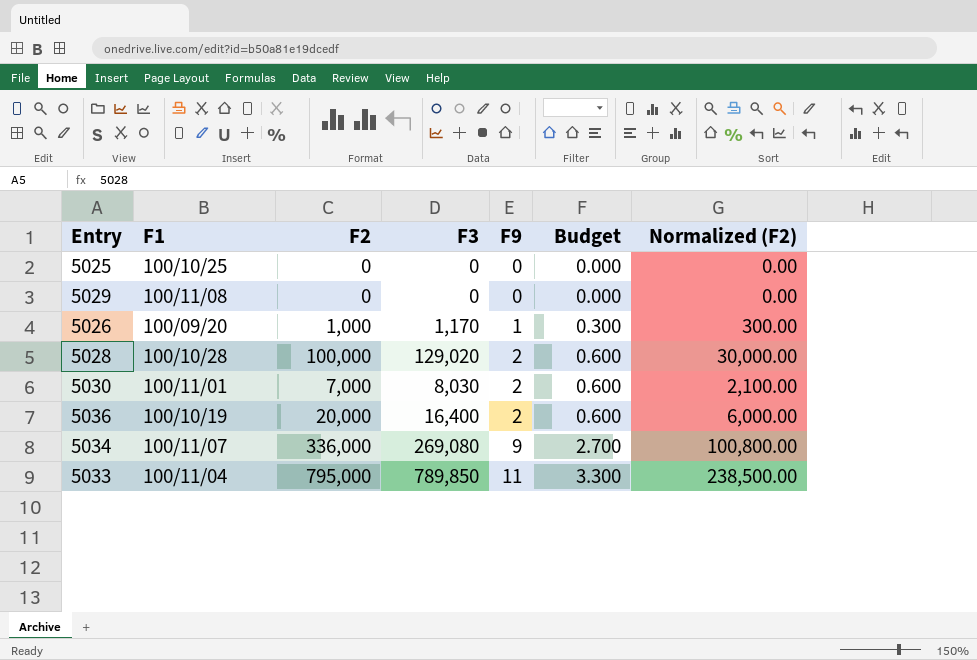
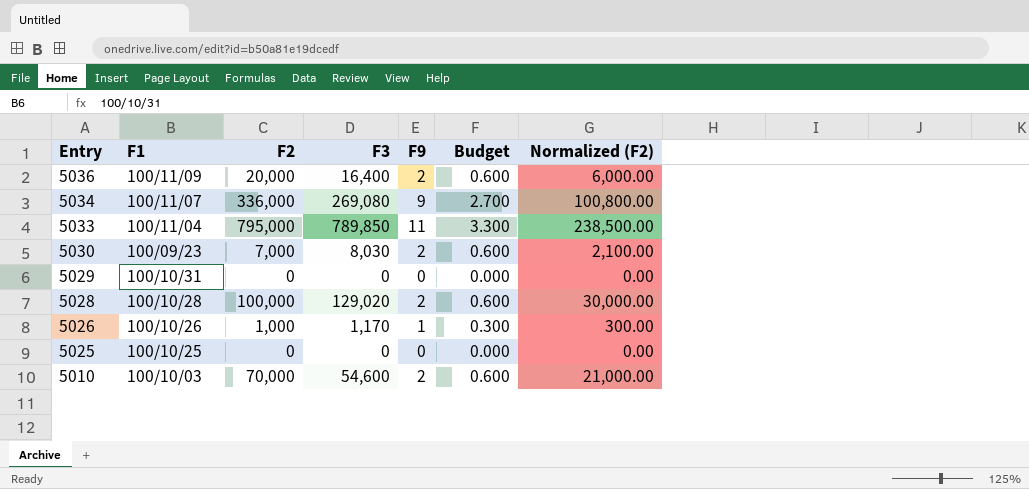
row order: F9 ascending -> Entry descending
5036 | F1: 100/10/19 -> 100/11/09
5030 | F1: 100/11/01 -> 100/09/23
5029 | F1: 100/11/08 -> 100/10/31
5026 | F1: 100/09/20 -> 100/10/26
row 5010: none -> 100/10/03 | 70,000 | 54,600 | 2 | 0.600 | 21,000.00

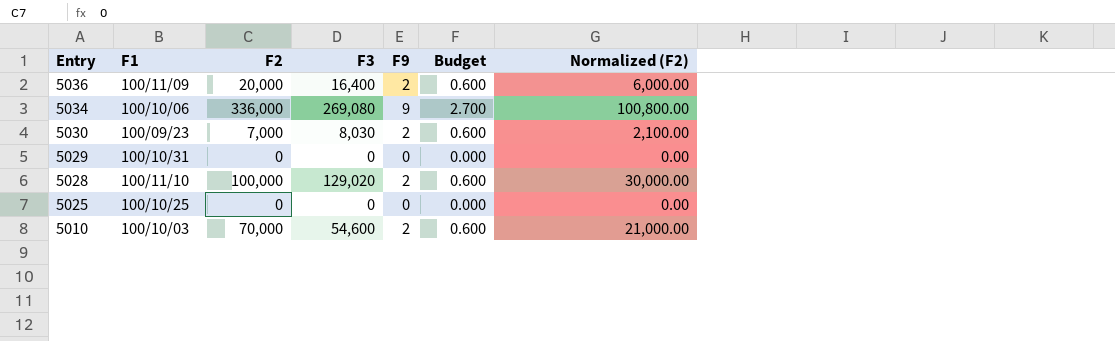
row 5033: 100/11/04 | 795,000 | 789,850 | 11 | 3.300 | 238,500.00 -> none
row 5026: 100/10/26 | 1,000 | 1,170 | 1 | 0.300 | 300.00 -> none
5034 | F1: 100/11/07 -> 100/10/06
5028 | F1: 100/10/28 -> 100/11/10

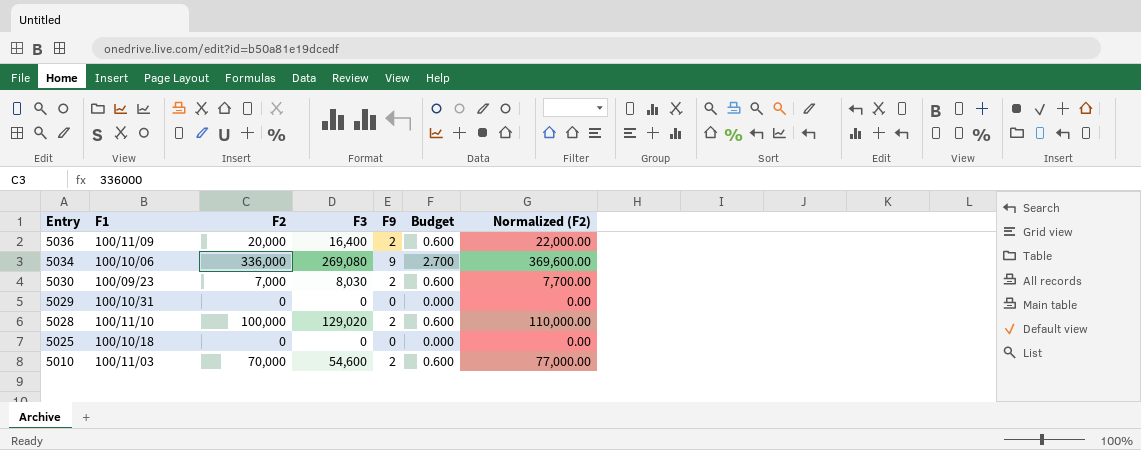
column Normalized (F2) | formula: [F2] * 0.3 -> [F2] * 1.1
5025 | F1: 100/10/25 -> 100/10/18
5010 | F1: 100/10/03 -> 100/11/03

